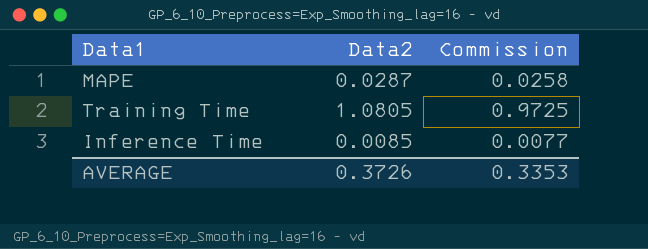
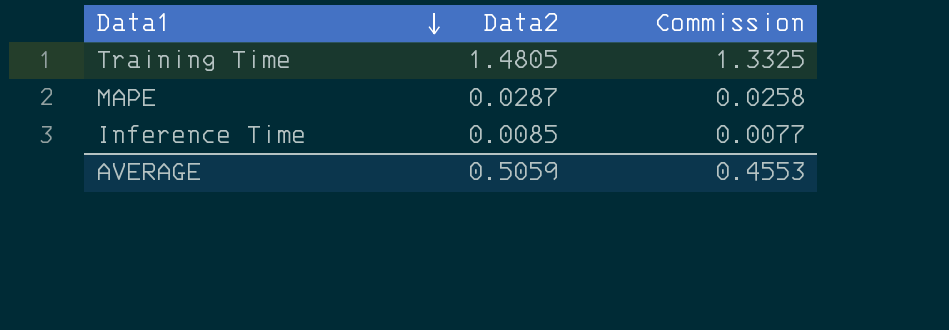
row order: none -> Data1 descending
Training Time | Data2: 1.0805 -> 1.4805
Training Time | Commission: 0.9725 -> 1.3325
AVERAGE | Data2: 0.3726 -> 0.5059
AVERAGE | Commission: 0.3353 -> 0.4553

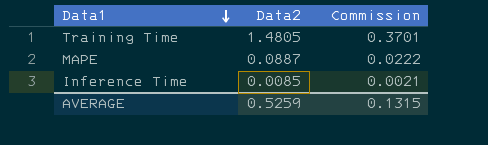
column Commission | formula: [Data2] * 0.9 -> [Data2] * 0.25
MAPE | Data2: 0.0287 -> 0.0887
AVERAGE | Data2: 0.5059 -> 0.5259
AVERAGE | Commission: 0.4553 -> 0.1315

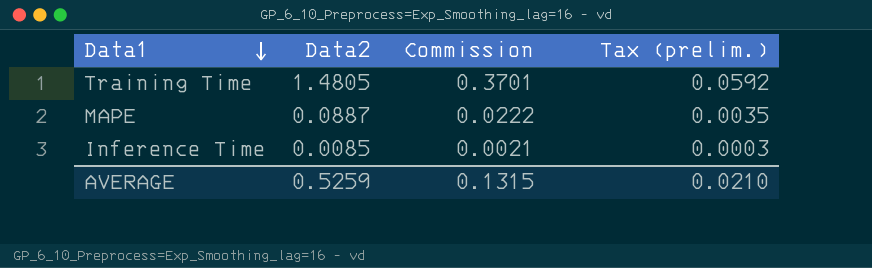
column Tax (prelim.) | formula: none -> [Data2] * 0.04

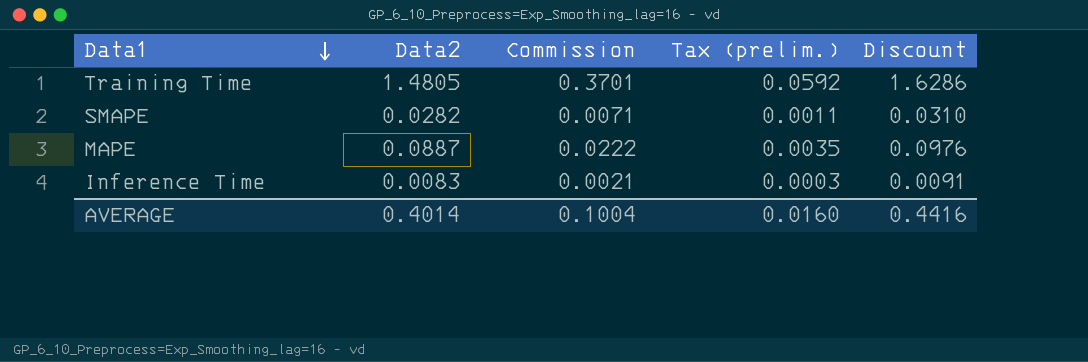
column Discount | formula: none -> [Data2] * 1.1
row SMAPE: none -> 0.0282 | 0.0071 | 0.0011 | 0.0310
Inference Time | Data2: 0.0085 -> 0.0083
AVERAGE | Data2: 0.5259 -> 0.4014
AVERAGE | Commission: 0.1315 -> 0.1004
AVERAGE | Tax (prelim.): 0.0210 -> 0.0160

